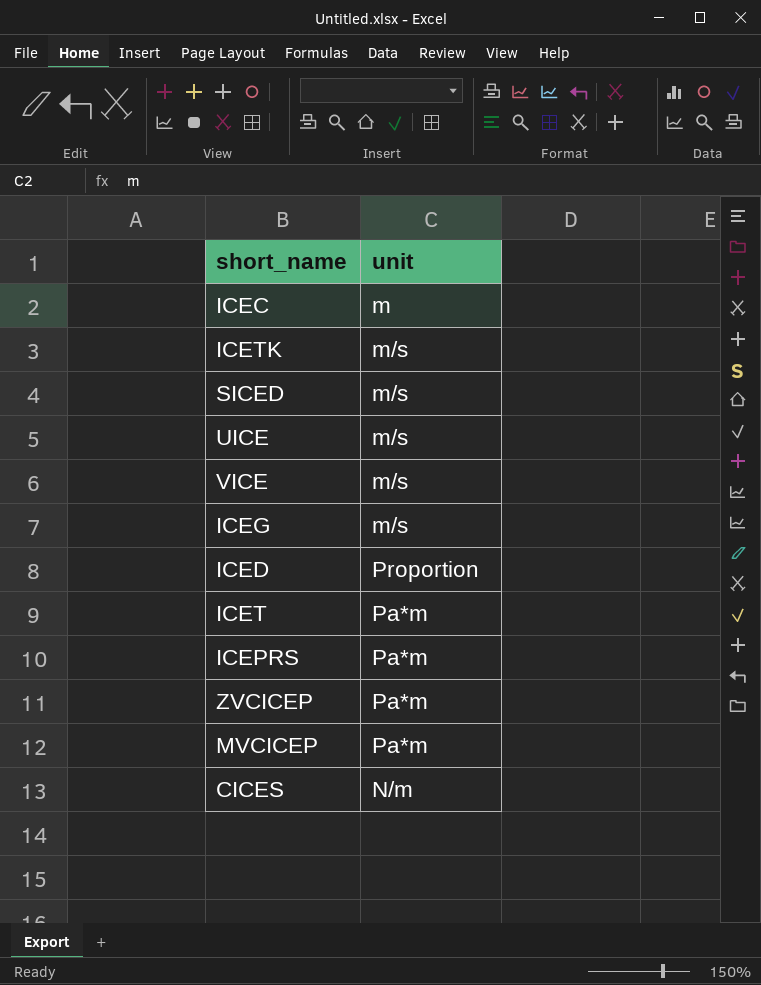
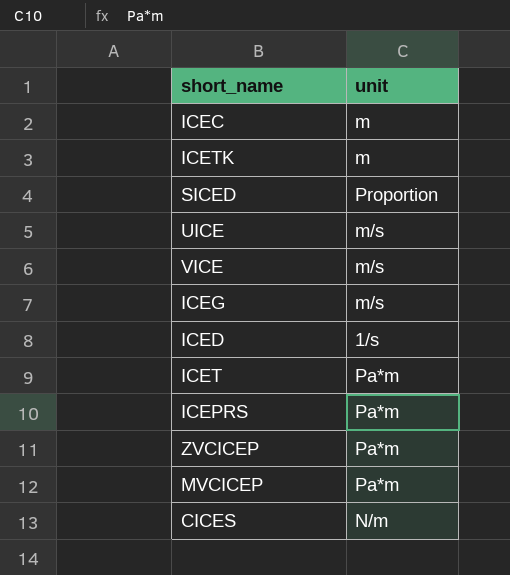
ICETK | unit: m/s -> m
SICED | unit: m/s -> Proportion
ICED | unit: Proportion -> 1/s

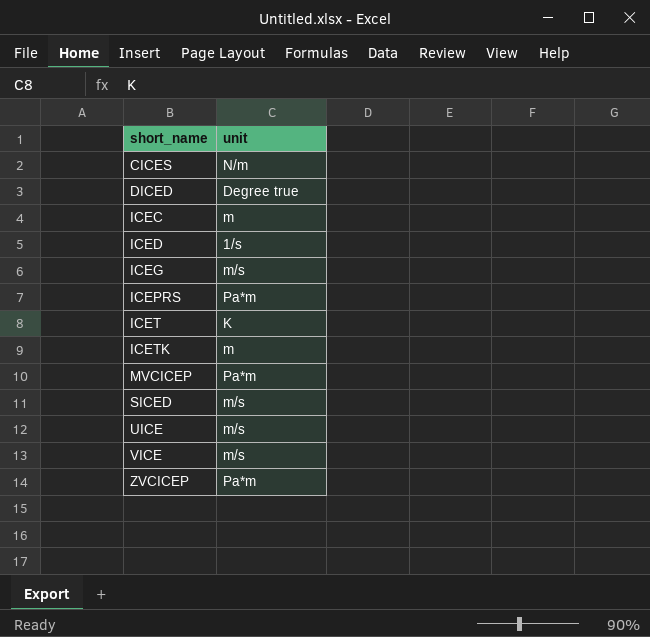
row order: none -> short_name ascending
row DICED: none -> Degree true
ICET | unit: Pa*m -> K
SICED | unit: Proportion -> m/s

